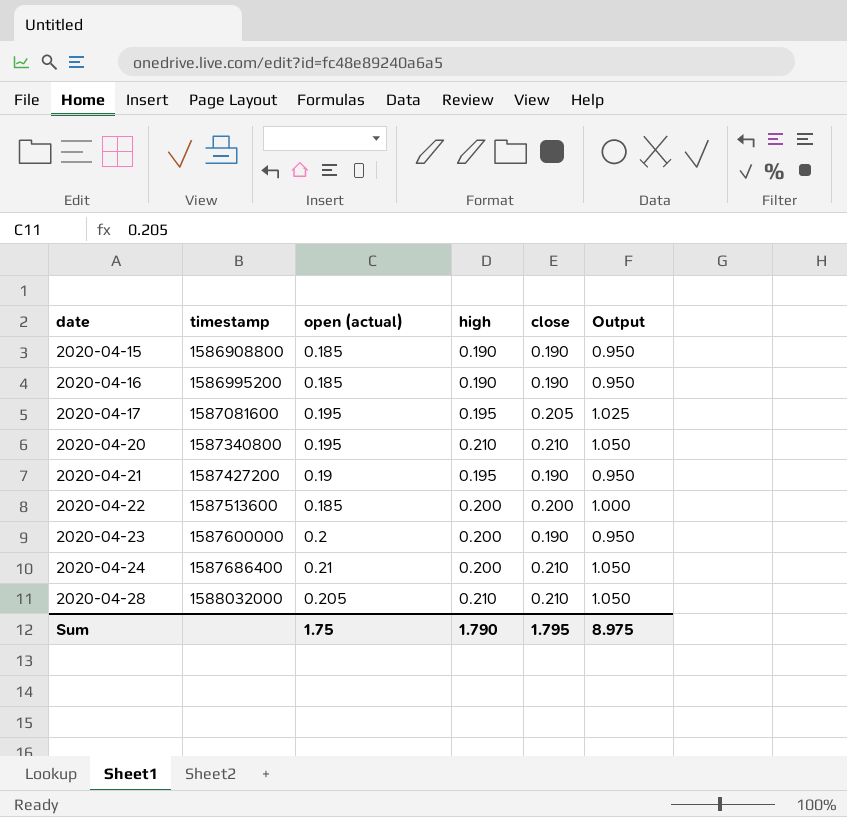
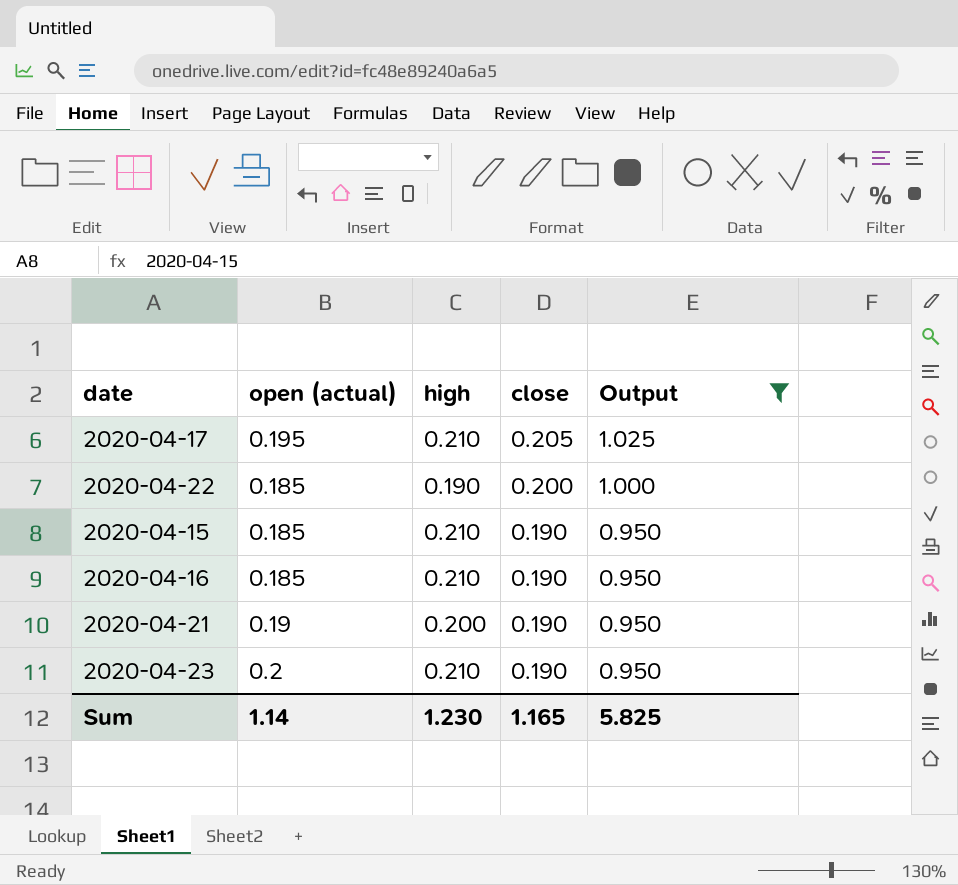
filter: none -> Output != 1.050
row order: date ascending -> close descending
column timestamp | position: 2 -> none
2020-04-17 | high: 0.195 -> 0.210
2020-04-22 | high: 0.200 -> 0.190
2020-04-15 | high: 0.190 -> 0.210
2020-04-16 | high: 0.190 -> 0.210
2020-04-21 | high: 0.195 -> 0.200
2020-04-23 | high: 0.200 -> 0.210
Sum | open (actual): 1.75 -> 1.14
Sum | high: 1.790 -> 1.230
Sum | close: 1.795 -> 1.165
Sum | Output: 8.975 -> 5.825

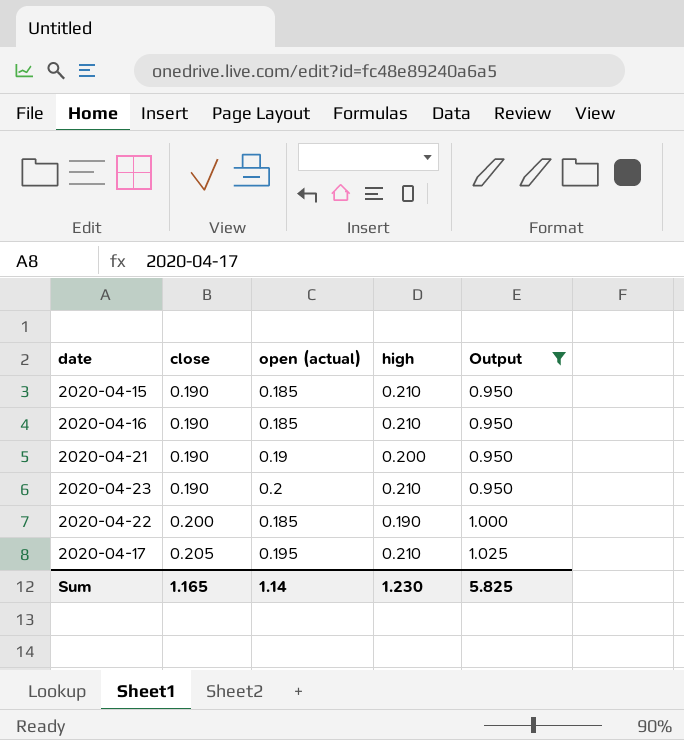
row order: close descending -> close ascending
column close | position: 4 -> 2

